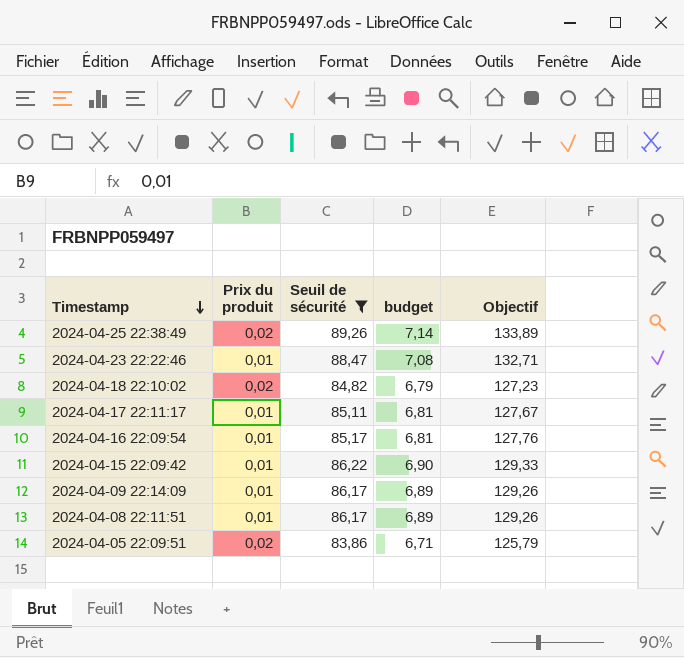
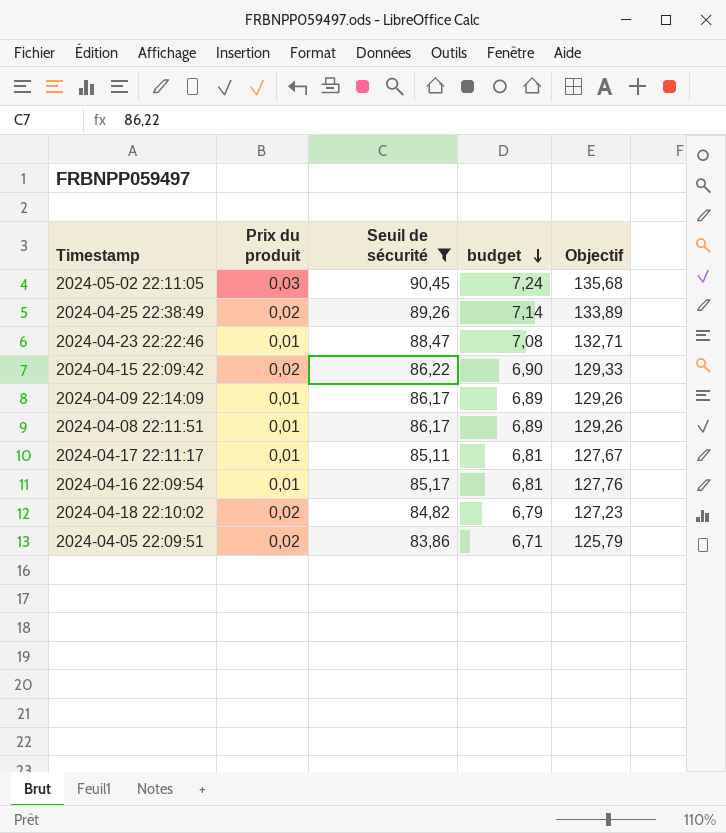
row order: Timestamp descending -> budget descending
row 2024-05-02 22:11:05: none -> 0,03 | 90,45 | 7,24 | 135,68
2024-04-15 22:09:42 | Prix du produit: 0,01 -> 0,02

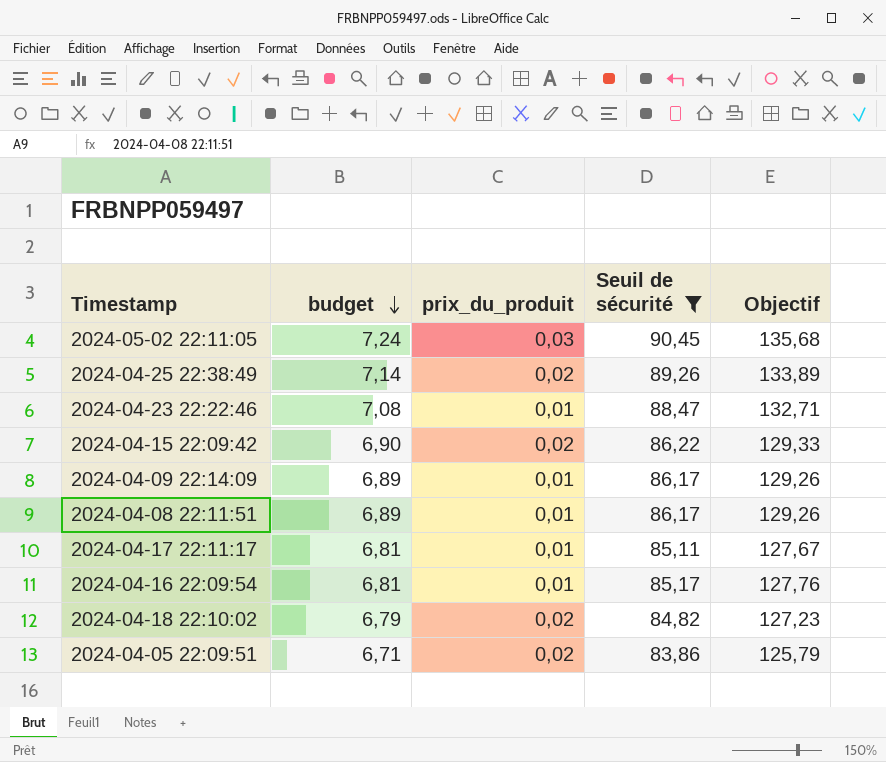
column budget | position: 4 -> 2
column name: Prix du produit -> prix_du_produit

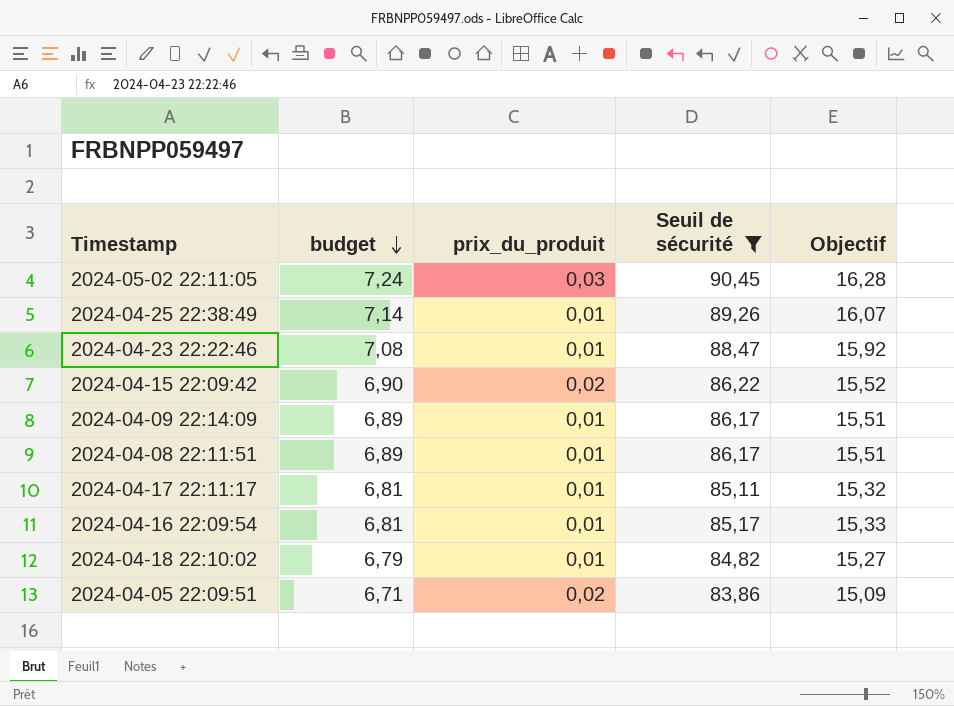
column Objectif | formula: [Seuil de sécurité] * 1,5 -> [Seuil de sécurité] * 0,18
2024-04-25 22:38:49 | prix_du_produit: 0,02 -> 0,01
2024-04-18 22:10:02 | prix_du_produit: 0,02 -> 0,01

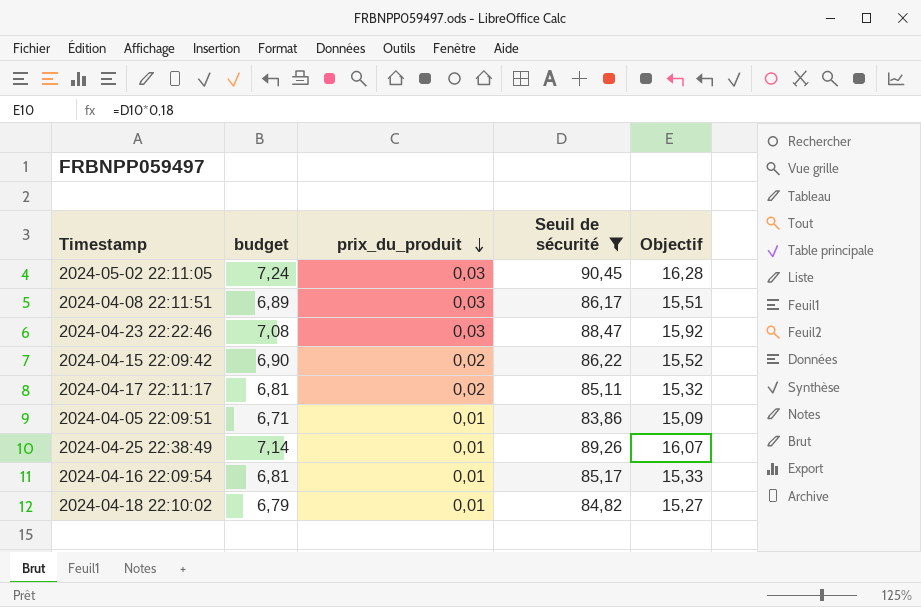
row order: budget descending -> prix_du_produit descending
row 2024-04-09 22:14:09: 6,89 | 0,01 | 86,17 | 15,51 -> none
2024-04-08 22:11:51 | prix_du_produit: 0,01 -> 0,03
2024-04-23 22:22:46 | prix_du_produit: 0,01 -> 0,03
2024-04-17 22:11:17 | prix_du_produit: 0,01 -> 0,02
2024-04-05 22:09:51 | prix_du_produit: 0,02 -> 0,01

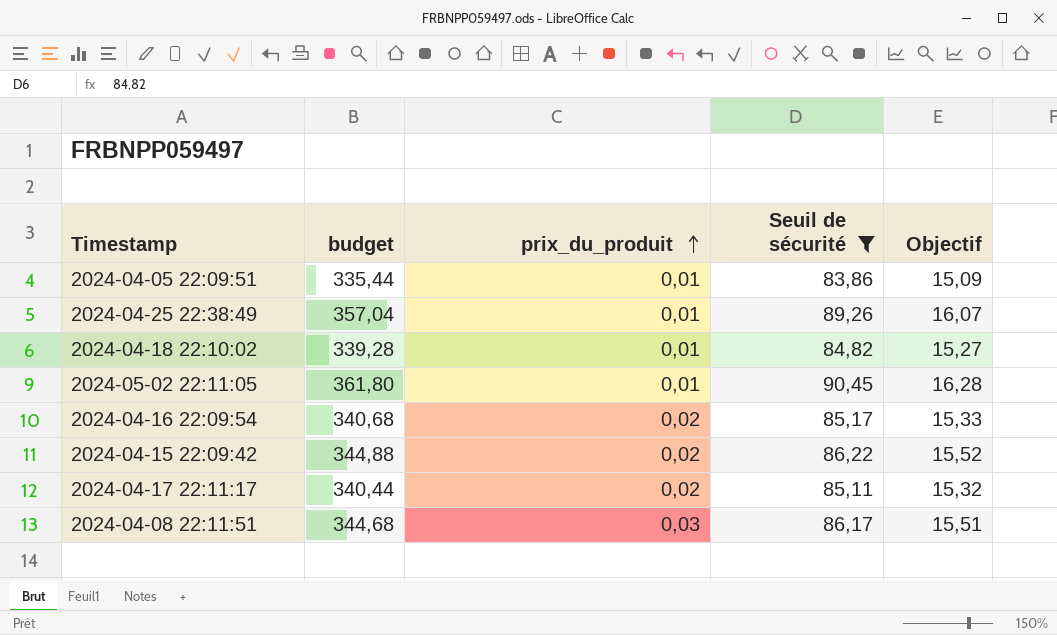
row order: prix_du_produit descending -> prix_du_produit ascending
column budget | formula: [Seuil de sécurité] * 0,08 -> [Seuil de sécurité] * 4
row 2024-04-23 22:22:46: 7,08 | 0,03 | 88,47 | 15,92 -> none
2024-05-02 22:11:05 | prix_du_produit: 0,03 -> 0,01
2024-04-16 22:09:54 | prix_du_produit: 0,01 -> 0,02

